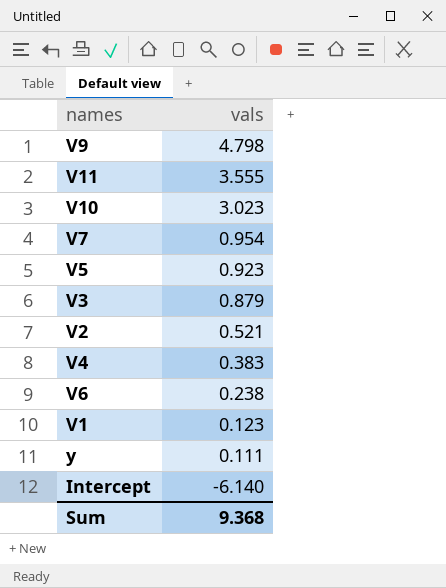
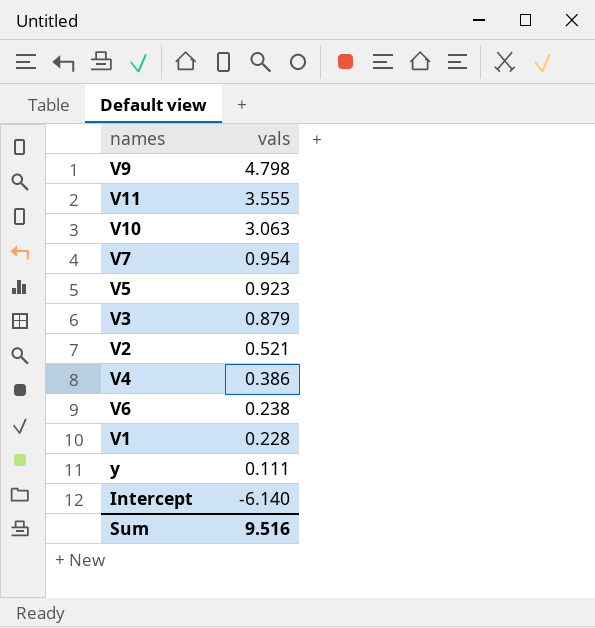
V10 | vals: 3.023 -> 3.063
V4 | vals: 0.383 -> 0.386
V1 | vals: 0.123 -> 0.228
Sum | vals: 9.368 -> 9.516

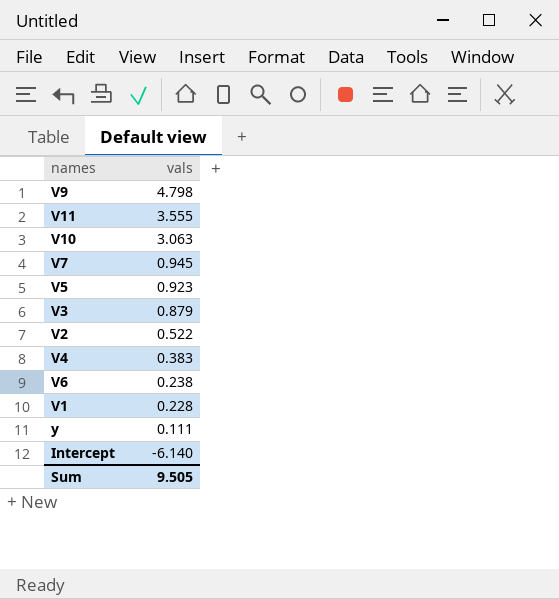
V7 | vals: 0.954 -> 0.945
V2 | vals: 0.521 -> 0.522
V4 | vals: 0.386 -> 0.383
Sum | vals: 9.516 -> 9.505

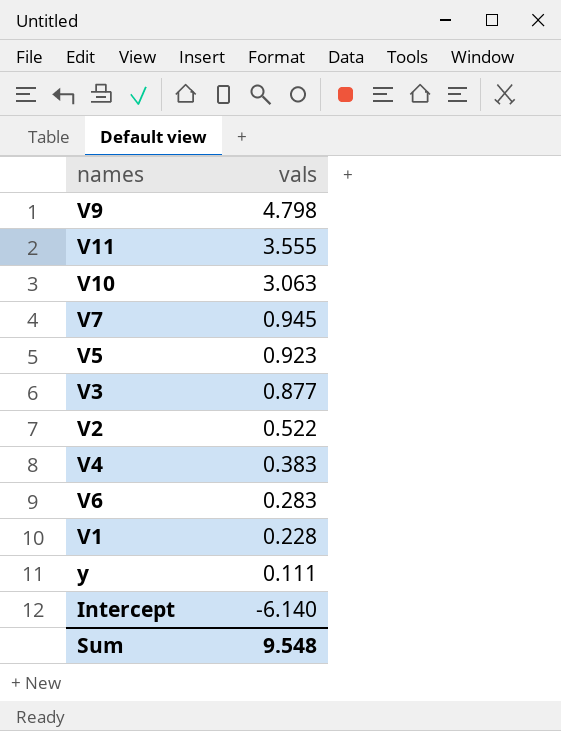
V3 | vals: 0.879 -> 0.877
V6 | vals: 0.238 -> 0.283
Sum | vals: 9.505 -> 9.548

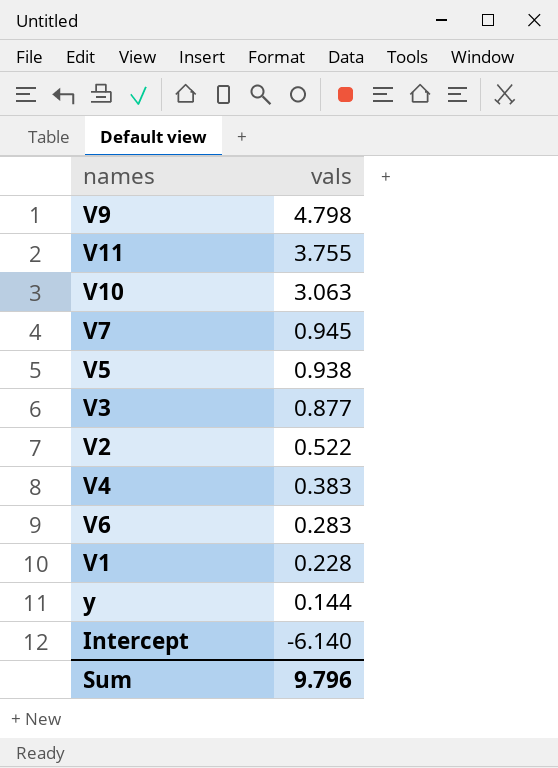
V11 | vals: 3.555 -> 3.755
V5 | vals: 0.923 -> 0.938
y | vals: 0.111 -> 0.144
Sum | vals: 9.548 -> 9.796

